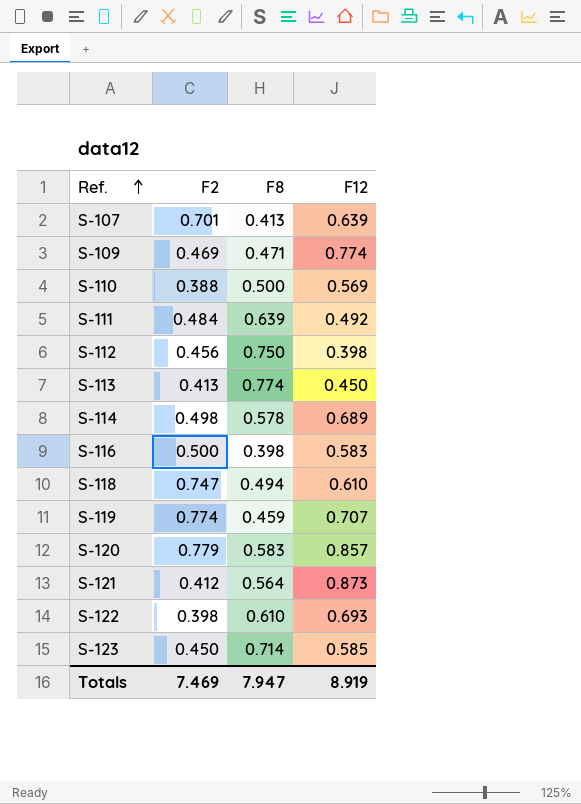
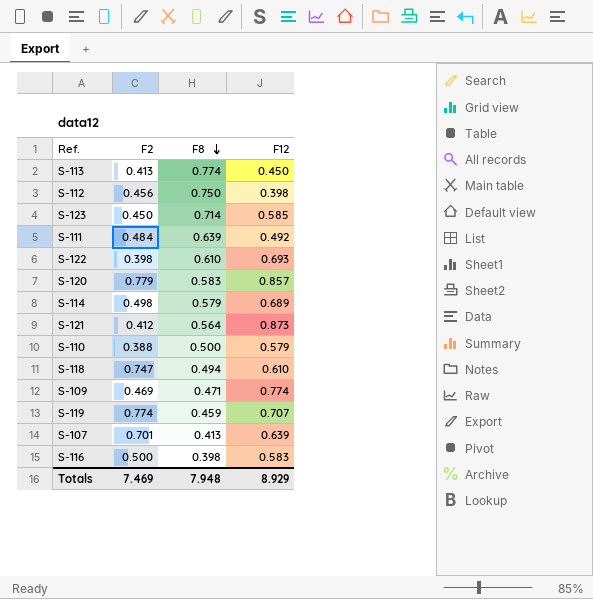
row order: Ref. ascending -> F8 descending
S-114 | F8: 0.578 -> 0.579
S-110 | F12: 0.569 -> 0.579
Totals | F8: 7.947 -> 7.948
Totals | F12: 8.919 -> 8.929

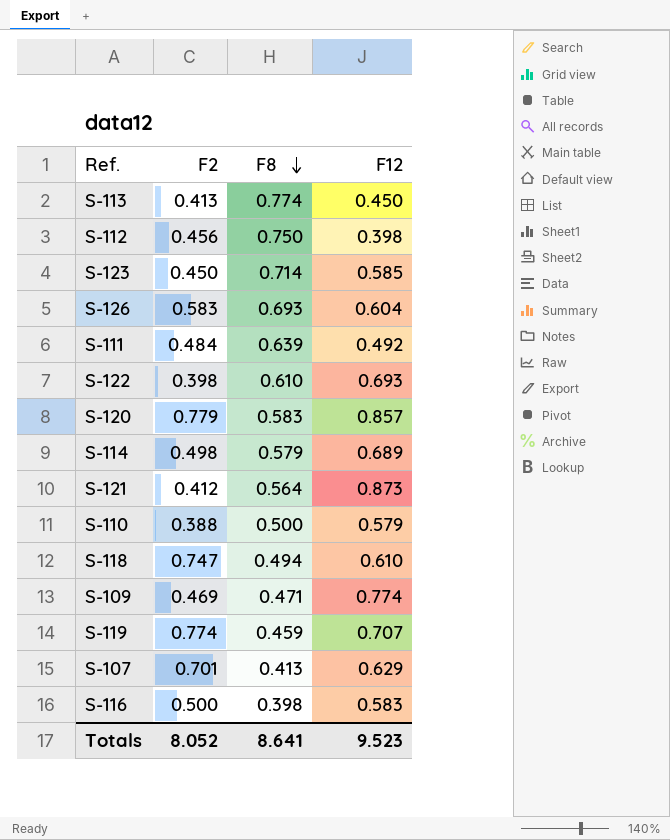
row S-126: none -> 0.583 | 0.693 | 0.604
S-107 | F12: 0.639 -> 0.629
Totals | F2: 7.469 -> 8.052
Totals | F8: 7.948 -> 8.641
Totals | F12: 8.929 -> 9.523

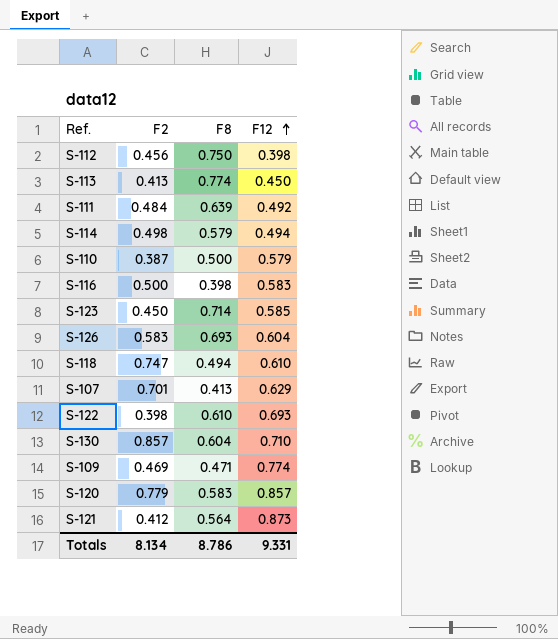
row order: F8 descending -> F12 ascending
row S-119: 0.774 | 0.459 | 0.707 -> none
S-114 | F12: 0.689 -> 0.494
S-110 | F2: 0.388 -> 0.387
row S-130: none -> 0.857 | 0.604 | 0.710
Totals | F2: 8.052 -> 8.134
Totals | F8: 8.641 -> 8.786
Totals | F12: 9.523 -> 9.331

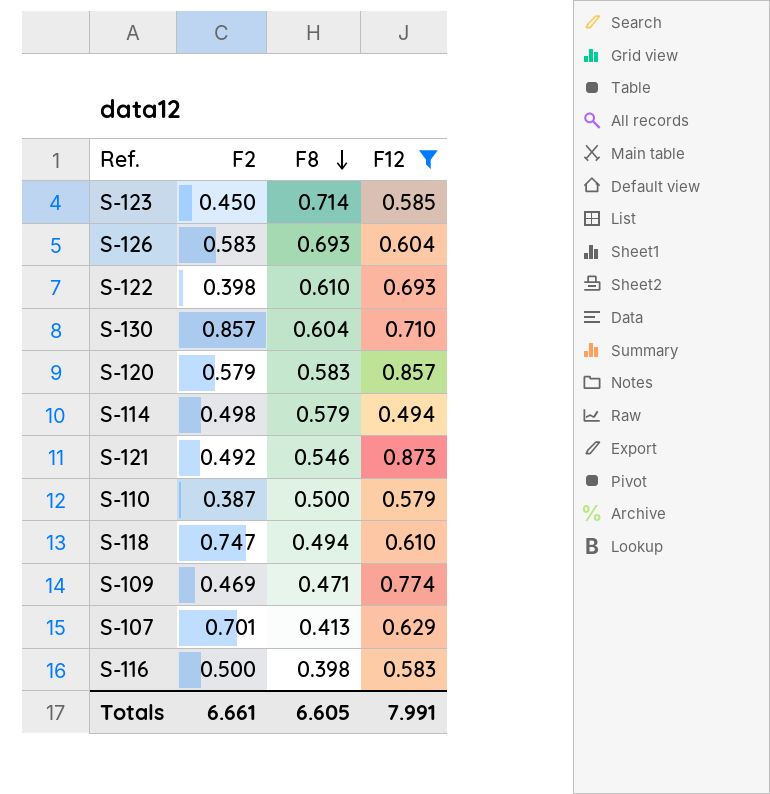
filter: none -> F12 >= 0.494
row order: F12 ascending -> F8 descending
S-120 | F2: 0.779 -> 0.579
S-121 | F2: 0.412 -> 0.492
S-121 | F8: 0.564 -> 0.546
Totals | F2: 8.134 -> 6.661
Totals | F8: 8.786 -> 6.605
Totals | F12: 9.331 -> 7.991

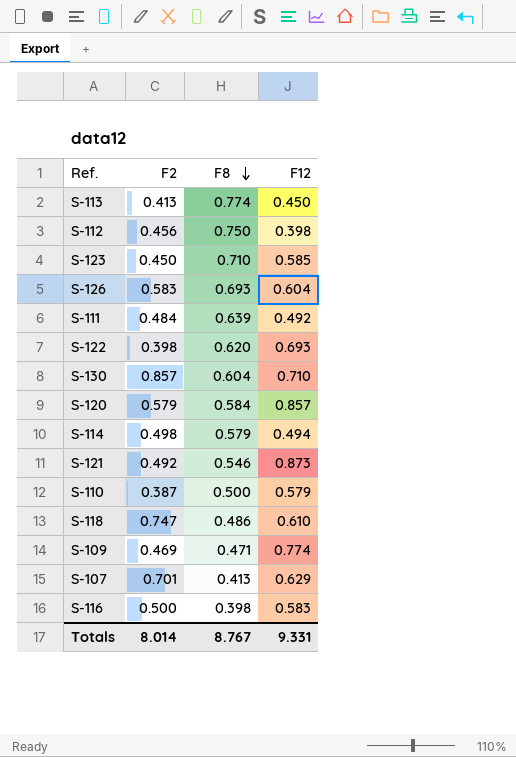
filter: F12 >= 0.494 -> none
S-123 | F8: 0.714 -> 0.710
S-122 | F8: 0.610 -> 0.620
S-120 | F8: 0.583 -> 0.584
S-118 | F8: 0.494 -> 0.486
Totals | F2: 6.661 -> 8.014
Totals | F8: 6.605 -> 8.767
Totals | F12: 7.991 -> 9.331

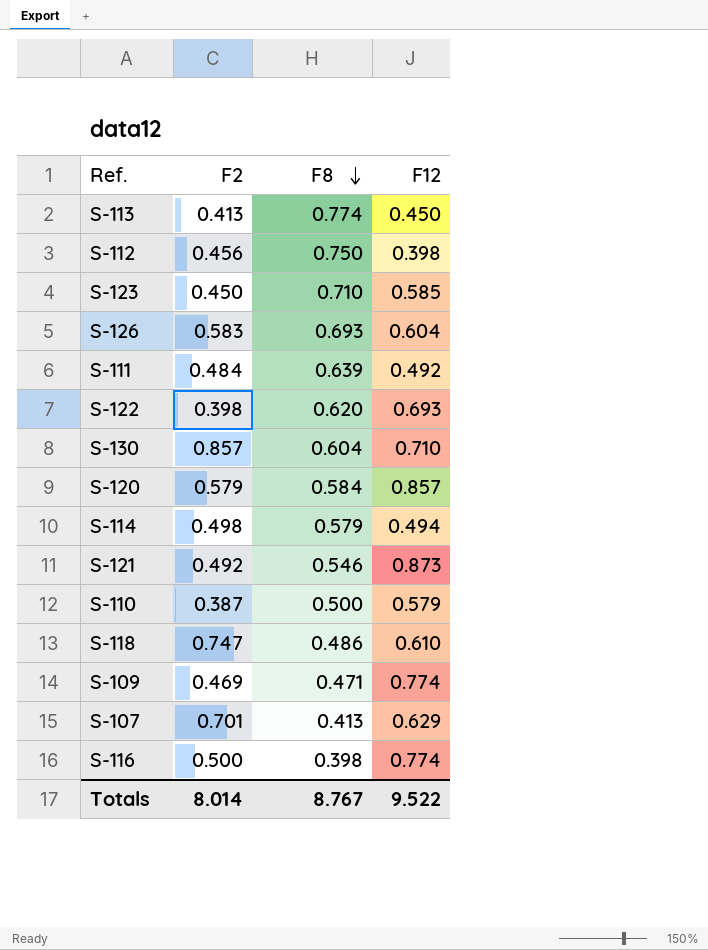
S-116 | F12: 0.583 -> 0.774
Totals | F12: 9.331 -> 9.522

